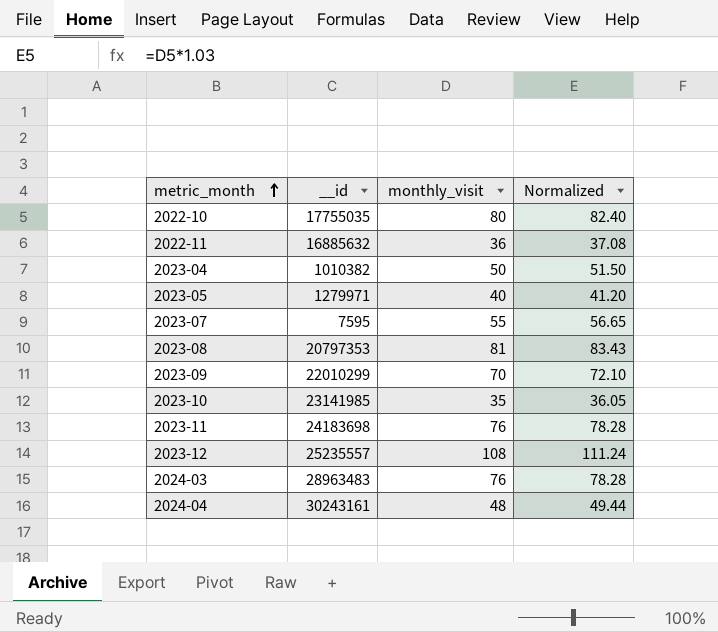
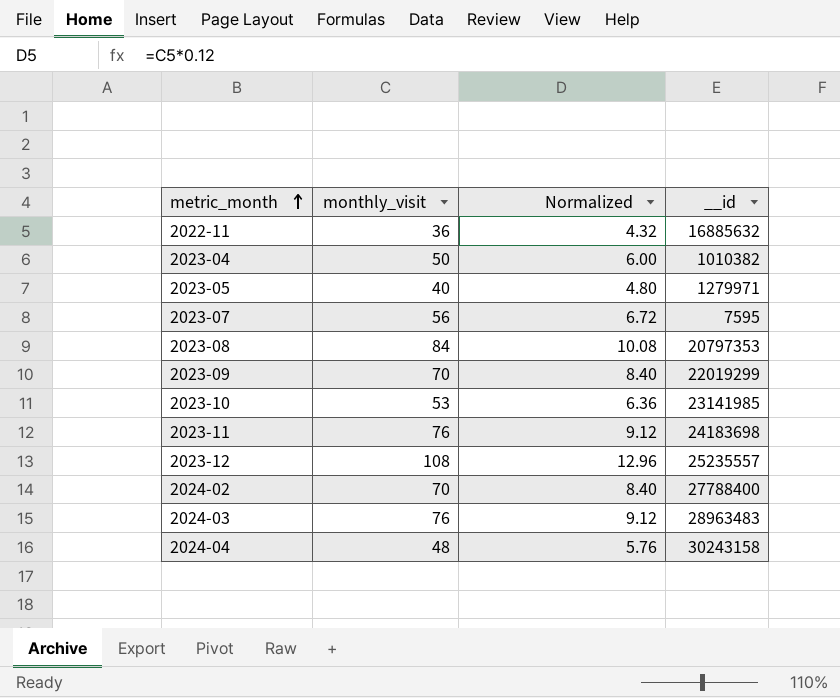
column Normalized | formula: [monthly_visit] * 1.03 -> [monthly_visit] * 0.12
column __id | position: 2 -> 4
row 2022-10: 17755035 | 80 | 82.40 -> none
2023-07 | monthly_visit: 55 -> 56
2023-08 | monthly_visit: 81 -> 84
2023-09 | __id: 22010299 -> 22019299
2023-10 | monthly_visit: 35 -> 53
row 2024-02: none -> 70 | 8.40 | 27788400
2024-04 | __id: 30243161 -> 30243158

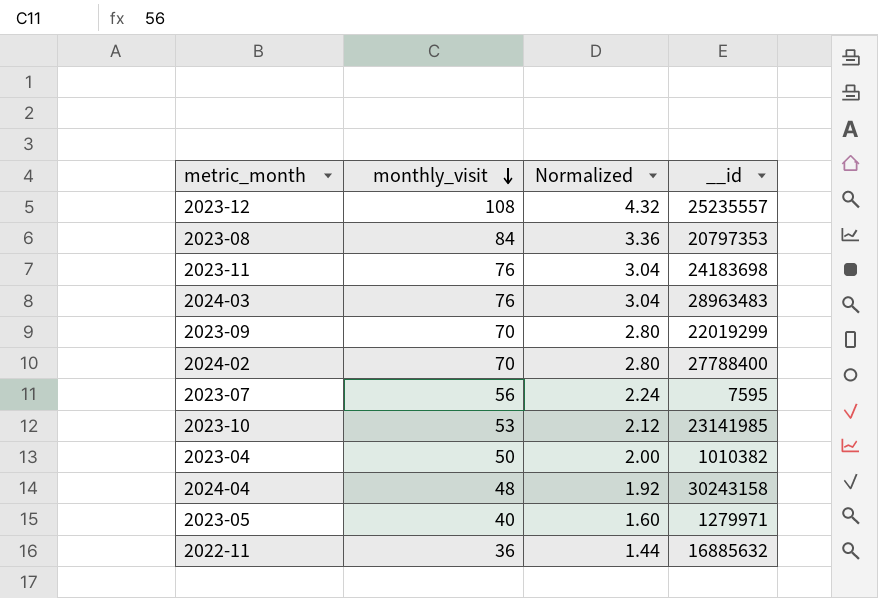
row order: metric_month ascending -> monthly_visit descending
column Normalized | formula: [monthly_visit] * 0.12 -> [monthly_visit] * 0.04

